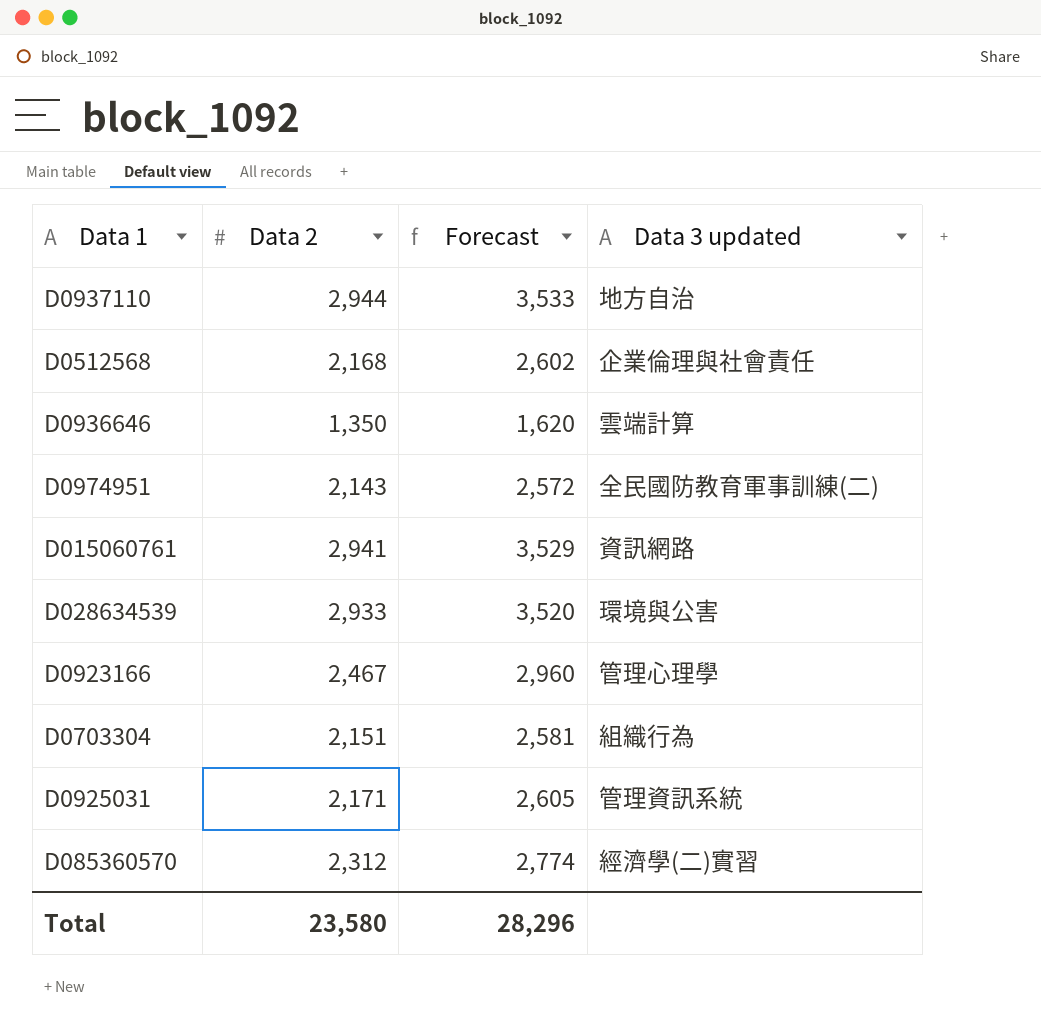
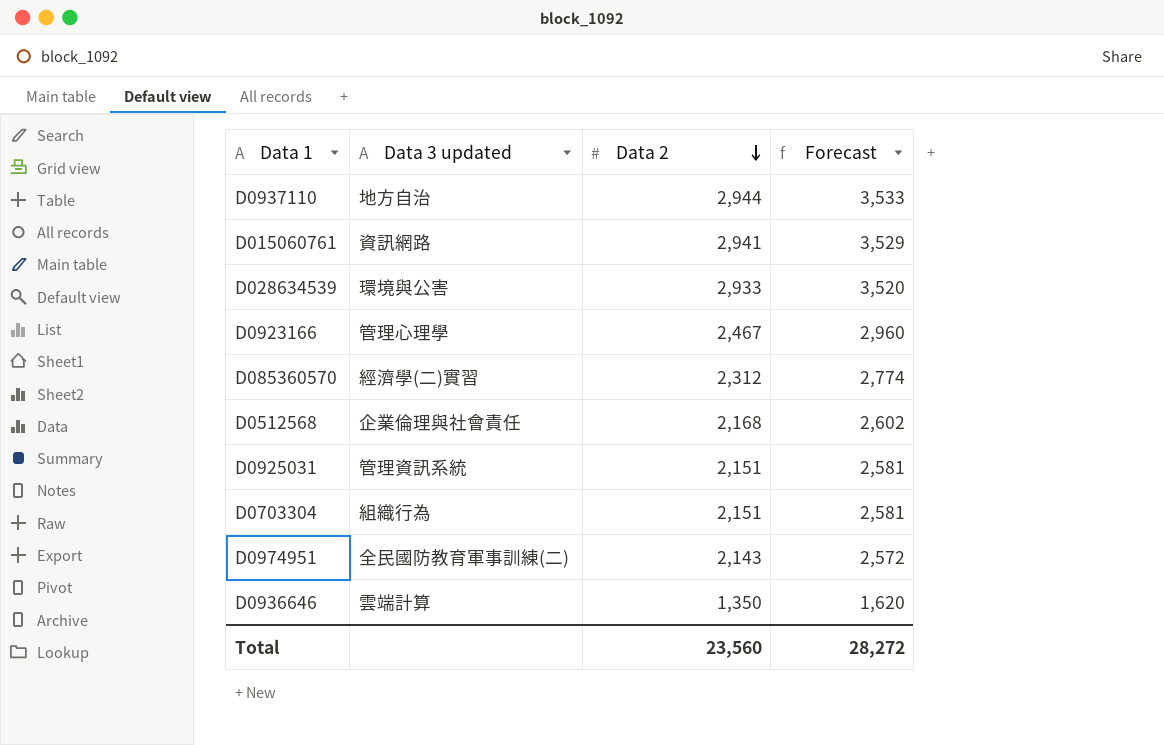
row order: none -> Data 2 descending
column Data 3 updated | position: 4 -> 2
D0925031 | Data 2: 2,171 -> 2,151
D0925031 | Forecast: 2,605 -> 2,581
Total | Data 2: 23,580 -> 23,560
Total | Forecast: 28,296 -> 28,272

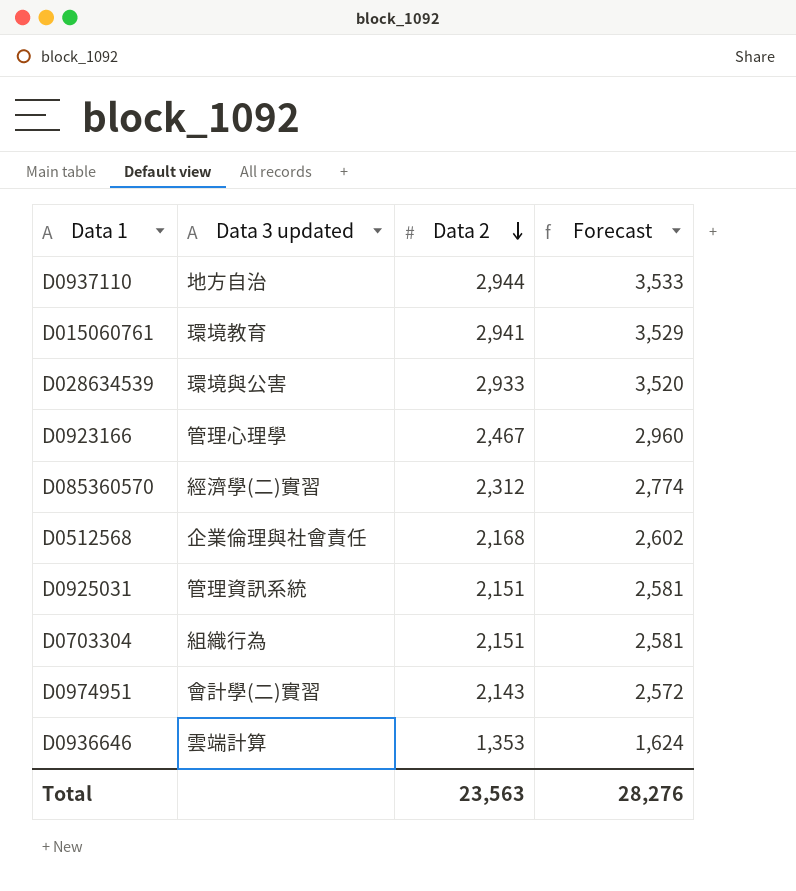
D015060761 | Data 3 updated: 資訊網路 -> 環境教育
D0974951 | Data 3 updated: 全民國防教育軍事訓練(二) -> 會計學(二)實習
D0936646 | Data 2: 1,350 -> 1,353
D0936646 | Forecast: 1,620 -> 1,624
Total | Data 2: 23,560 -> 23,563
Total | Forecast: 28,272 -> 28,276

